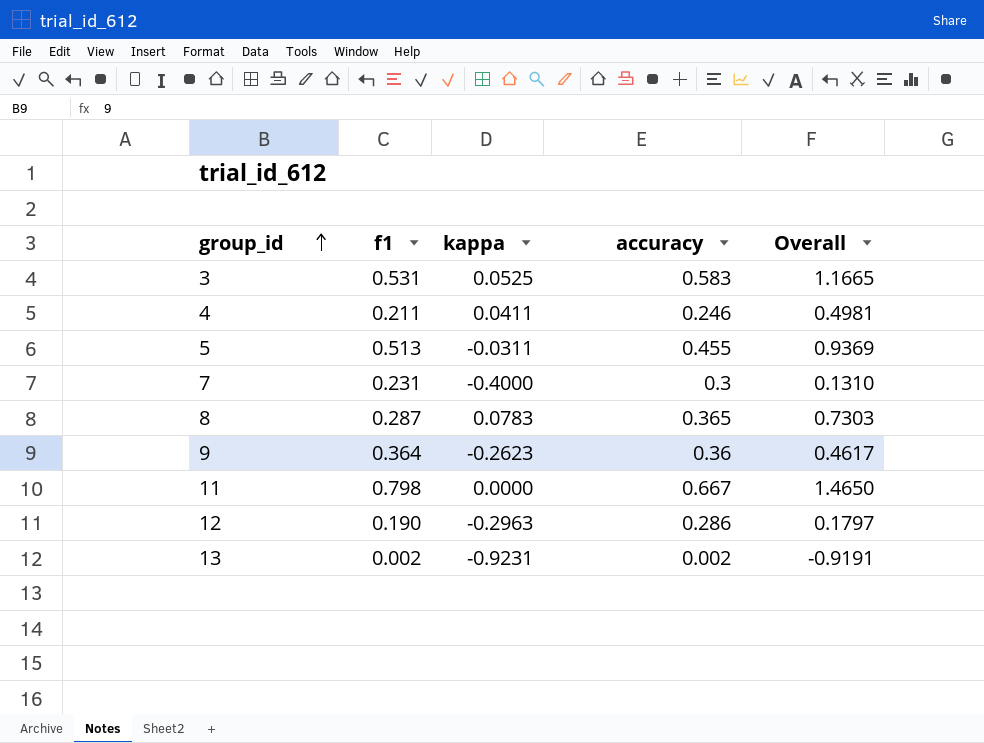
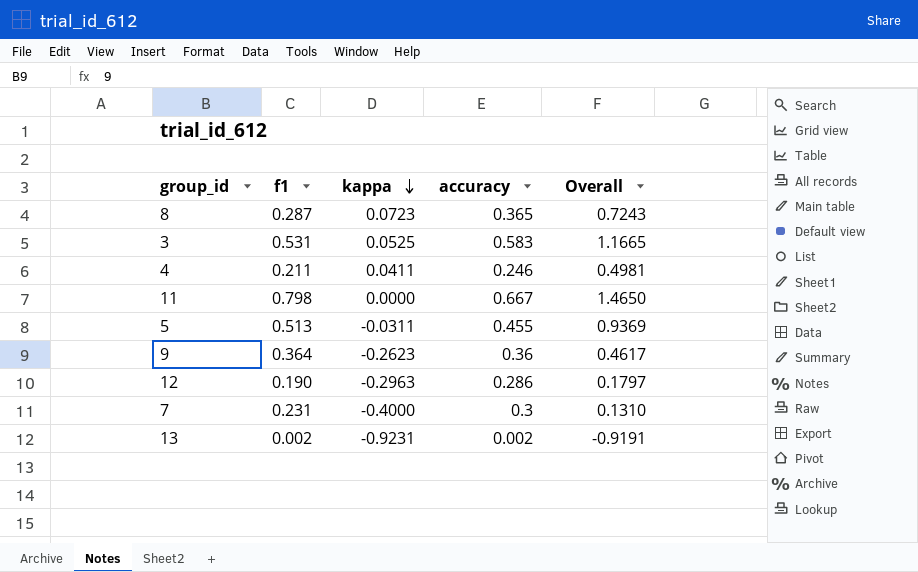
row order: group_id ascending -> kappa descending
8 | kappa: 0.0783 -> 0.0723
8 | Overall: 0.7303 -> 0.7243

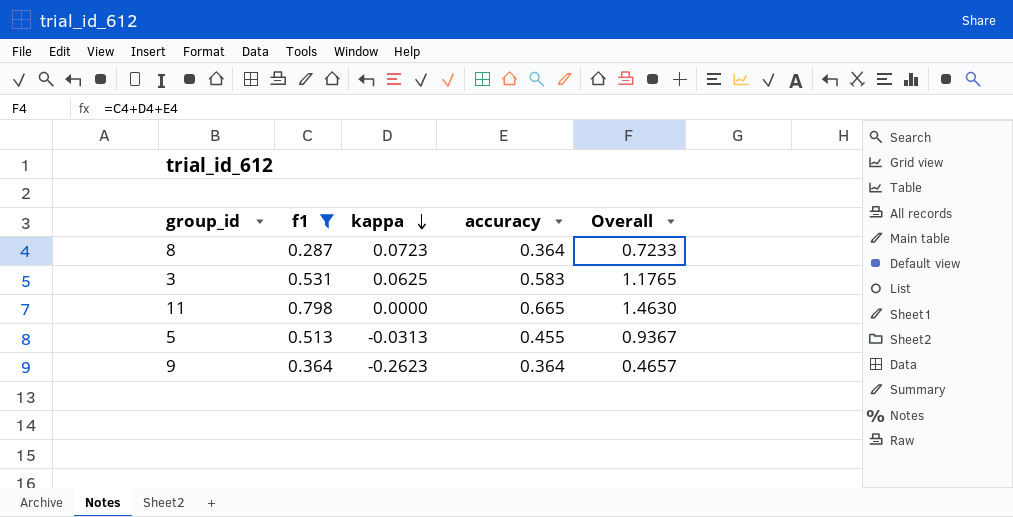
filter: none -> f1 >= 0.287
8 | accuracy: 0.365 -> 0.364
8 | Overall: 0.7243 -> 0.7233
3 | kappa: 0.0525 -> 0.0625
3 | Overall: 1.1665 -> 1.1765
11 | accuracy: 0.667 -> 0.665
11 | Overall: 1.4650 -> 1.4630
5 | kappa: -0.0311 -> -0.0313
5 | Overall: 0.9369 -> 0.9367
9 | accuracy: 0.36 -> 0.364
9 | Overall: 0.4617 -> 0.4657

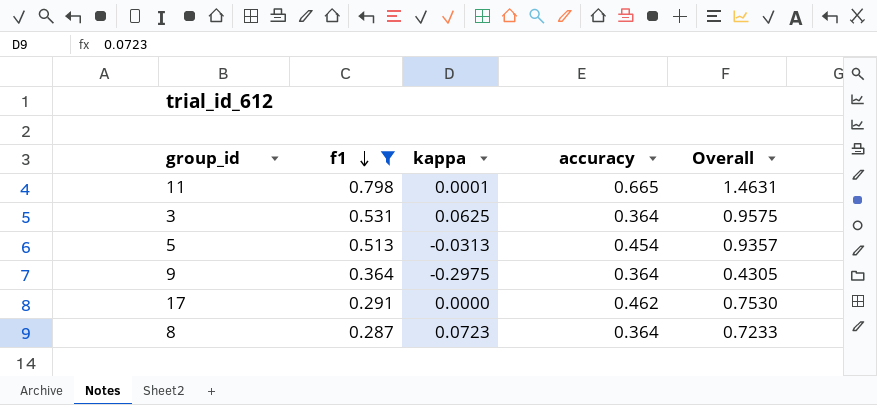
row order: kappa descending -> f1 descending
11 | kappa: 0.0000 -> 0.0001
11 | Overall: 1.4630 -> 1.4631
3 | accuracy: 0.583 -> 0.364
3 | Overall: 1.1765 -> 0.9575
5 | accuracy: 0.455 -> 0.454
5 | Overall: 0.9367 -> 0.9357
9 | kappa: -0.2623 -> -0.2975
9 | Overall: 0.4657 -> 0.4305
row 17: none -> 0.291 | 0.0000 | 0.462 | 0.7530

